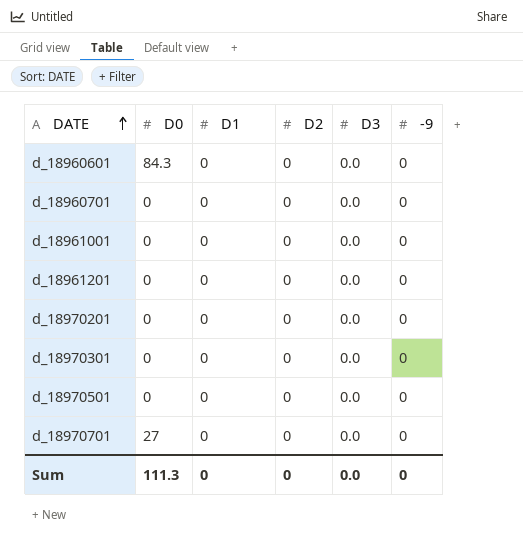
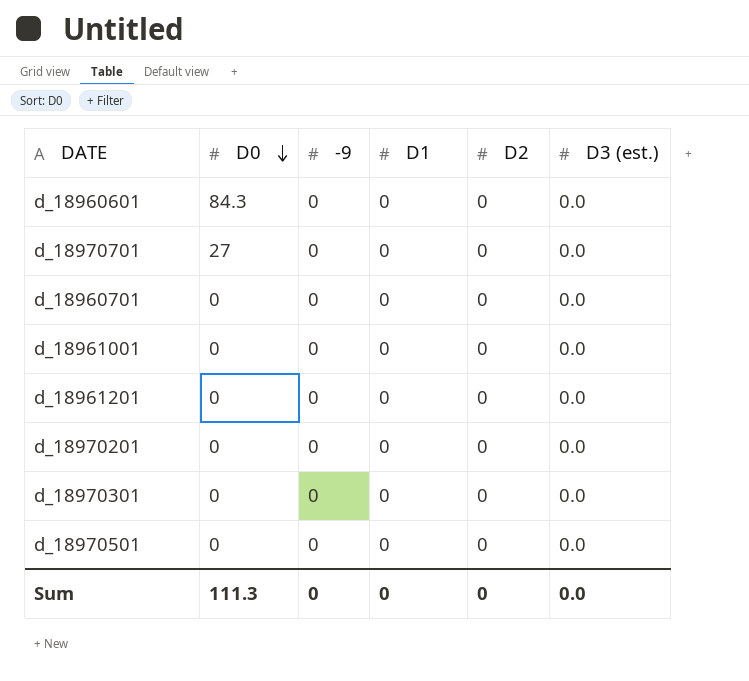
row order: DATE ascending -> D0 descending
column -9 | position: 6 -> 3
column name: D3 -> D3 (est.)

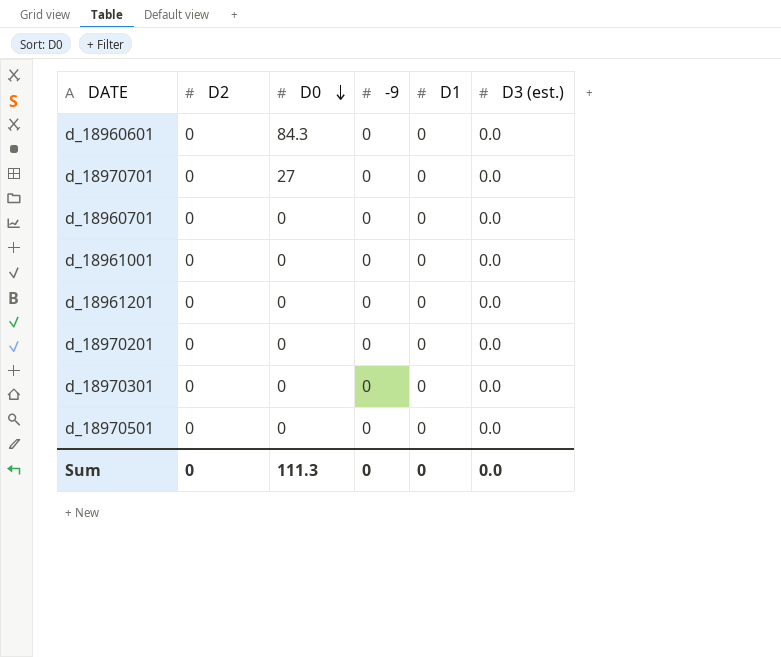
column D2 | position: 5 -> 2

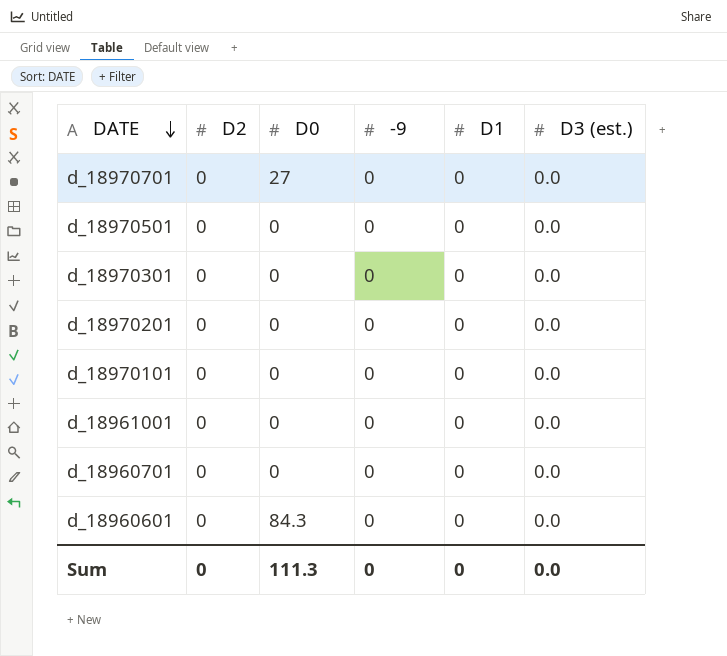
row order: D0 descending -> DATE descending
row d_18961201: 0 | 0 | 0 | 0 | 0.0 -> none
row d_18970101: none -> 0 | 0 | 0 | 0 | 0.0

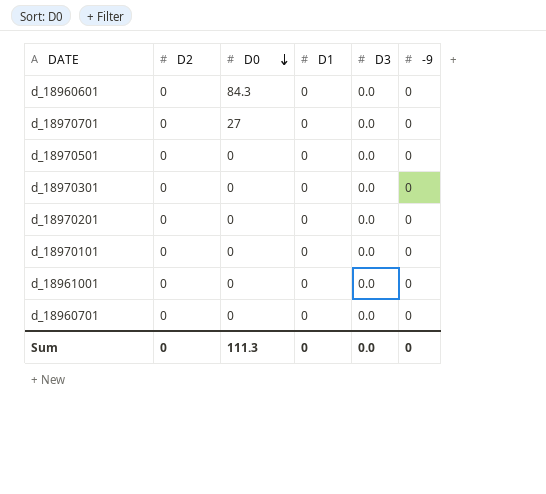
row order: DATE descending -> D0 descending
column name: D3 (est.) -> D3
column -9 | position: 4 -> 6

